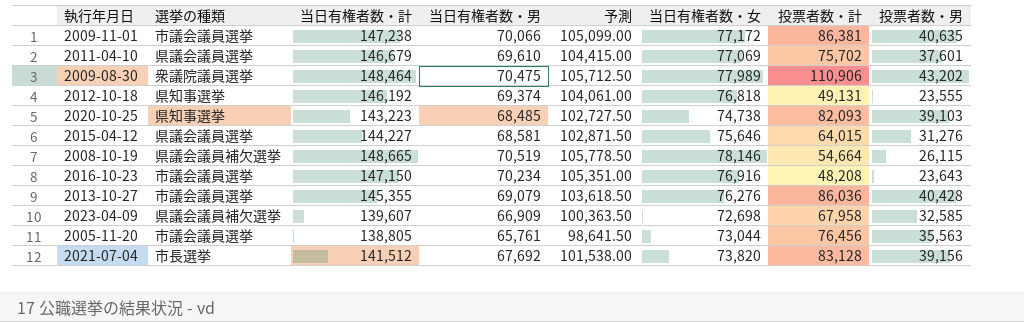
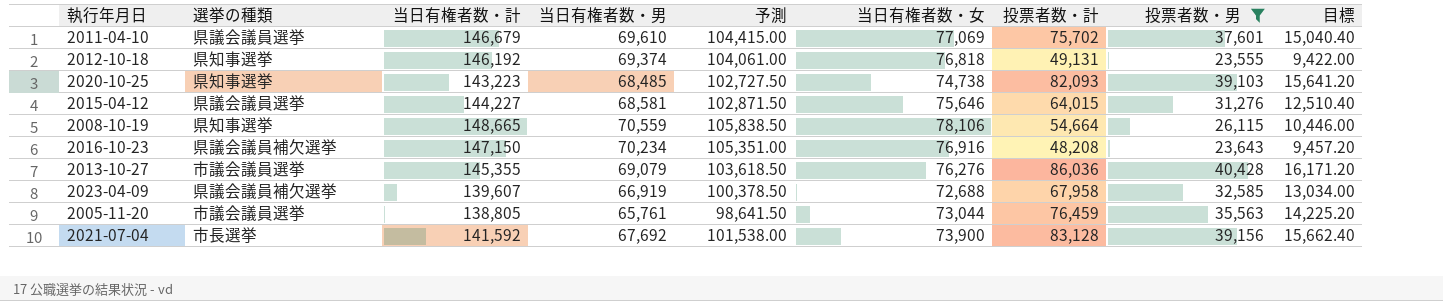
filter: none -> 投票者数・男 <= 40,428
column 目標 | formula: none -> [投票者数・男] * 0.4
2008-10-19 | 選挙の種類: 県議会議員補欠選挙 -> 県知事選挙
2008-10-19 | 当日有権者数・男: 70,519 -> 70,559
2008-10-19 | 予測: 105,778.50 -> 105,838.50
2008-10-19 | 当日有権者数・女: 78,146 -> 78,106
2016-10-23 | 選挙の種類: 市議会議員選挙 -> 県議会議員補欠選挙
2023-04-09 | 当日有権者数・男: 66,909 -> 66,919
2023-04-09 | 予測: 100,363.50 -> 100,378.50
2023-04-09 | 当日有権者数・女: 72,698 -> 72,688
2005-11-20 | 投票者数・計: 76,456 -> 76,459
2021-07-04 | 当日有権者数・計: 141,512 -> 141,592
2021-07-04 | 当日有権者数・女: 73,820 -> 73,900

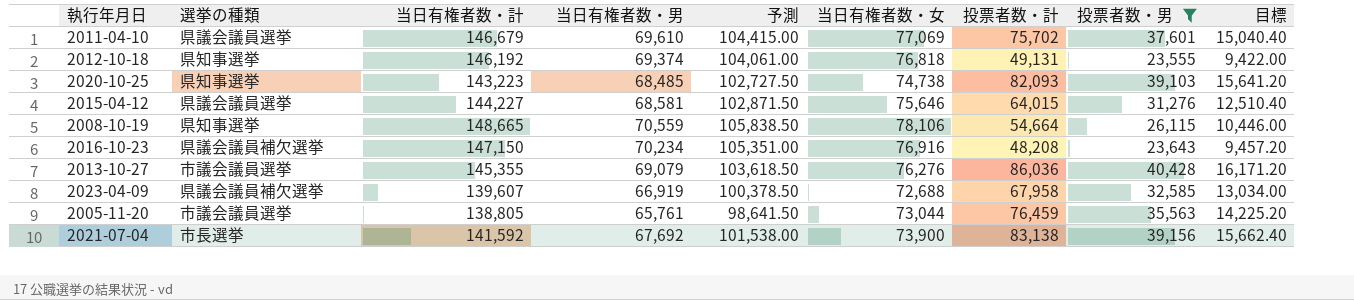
2021-07-04 | 投票者数・計: 83,128 -> 83,138

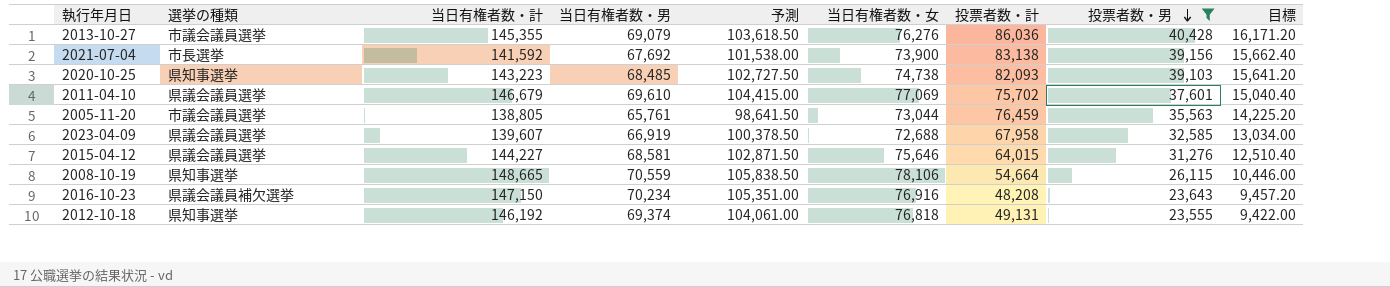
row order: none -> 投票者数・男 descending
2023-04-09 | 選挙の種類: 県議会議員補欠選挙 -> 県議会議員選挙

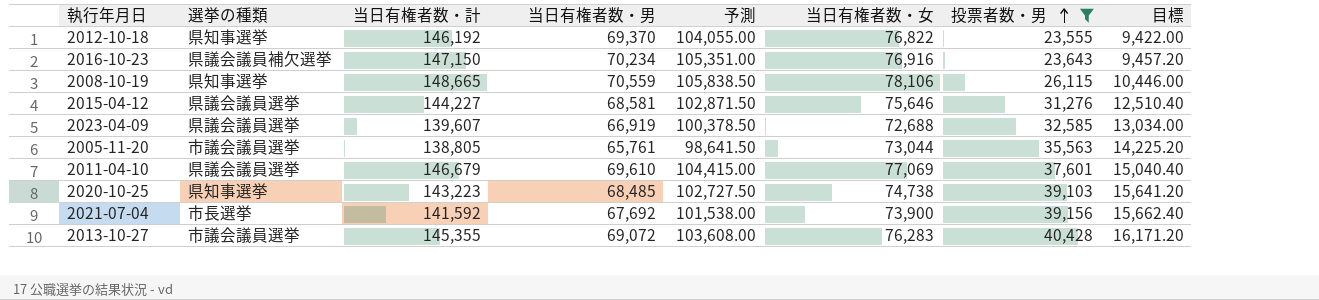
row order: 投票者数・男 descending -> 投票者数・男 ascending
column 投票者数・計 | position: 7 -> none
2012-10-18 | 当日有権者数・男: 69,374 -> 69,370
2012-10-18 | 予測: 104,061.00 -> 104,055.00
2012-10-18 | 当日有権者数・女: 76,818 -> 76,822
2013-10-27 | 当日有権者数・男: 69,079 -> 69,072
2013-10-27 | 予測: 103,618.50 -> 103,608.00
2013-10-27 | 当日有権者数・女: 76,276 -> 76,283

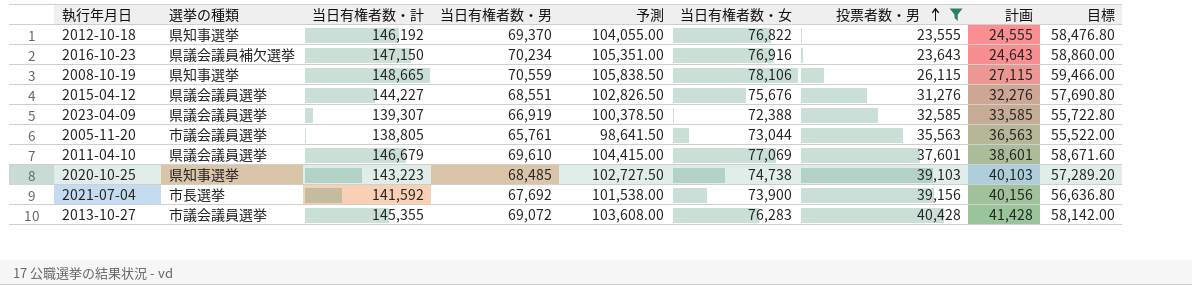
column 計画 | formula: none -> [投票者数・男] + 1000
column 目標 | formula: [投票者数・男] * 0.4 -> [当日有権者数・計] * 0.4
2015-04-12 | 当日有権者数・男: 68,581 -> 68,551
2015-04-12 | 予測: 102,871.50 -> 102,826.50
2015-04-12 | 当日有権者数・女: 75,646 -> 75,676
2023-04-09 | 当日有権者数・計: 139,607 -> 139,307
2023-04-09 | 当日有権者数・女: 72,688 -> 72,388

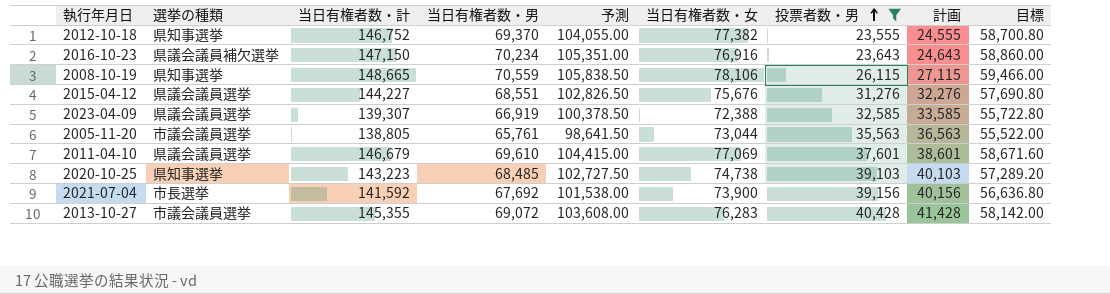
2012-10-18 | 当日有権者数・計: 146,192 -> 146,752
2012-10-18 | 当日有権者数・女: 76,822 -> 77,382
2012-10-18 | 目標: 58,476.80 -> 58,700.80

